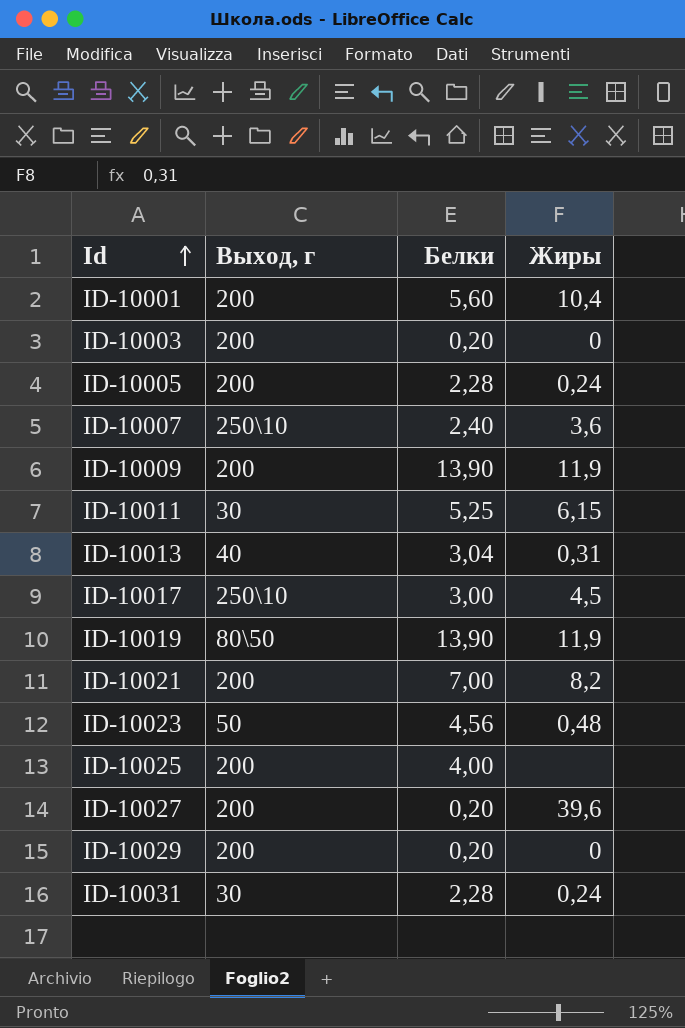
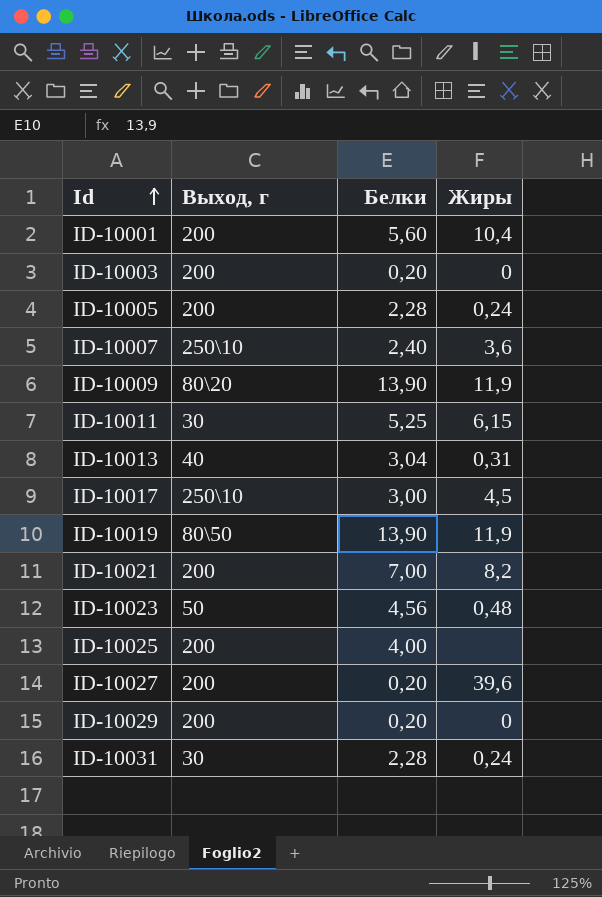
ID-10009 | Выход, г: 200 -> 80\20

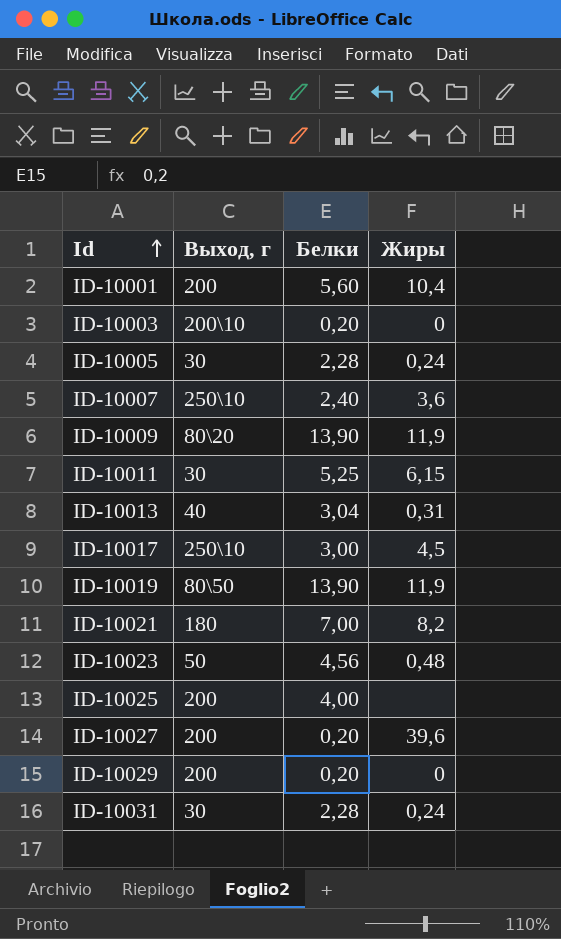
ID-10003 | Выход, г: 200 -> 200\10
ID-10005 | Выход, г: 200 -> 30
ID-10021 | Выход, г: 200 -> 180

